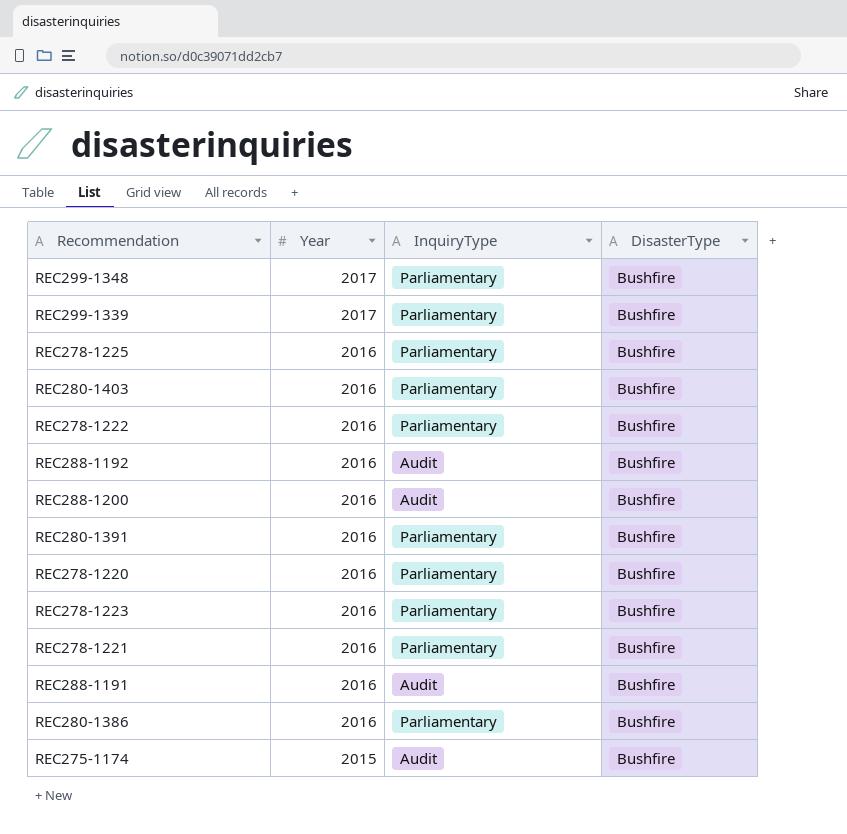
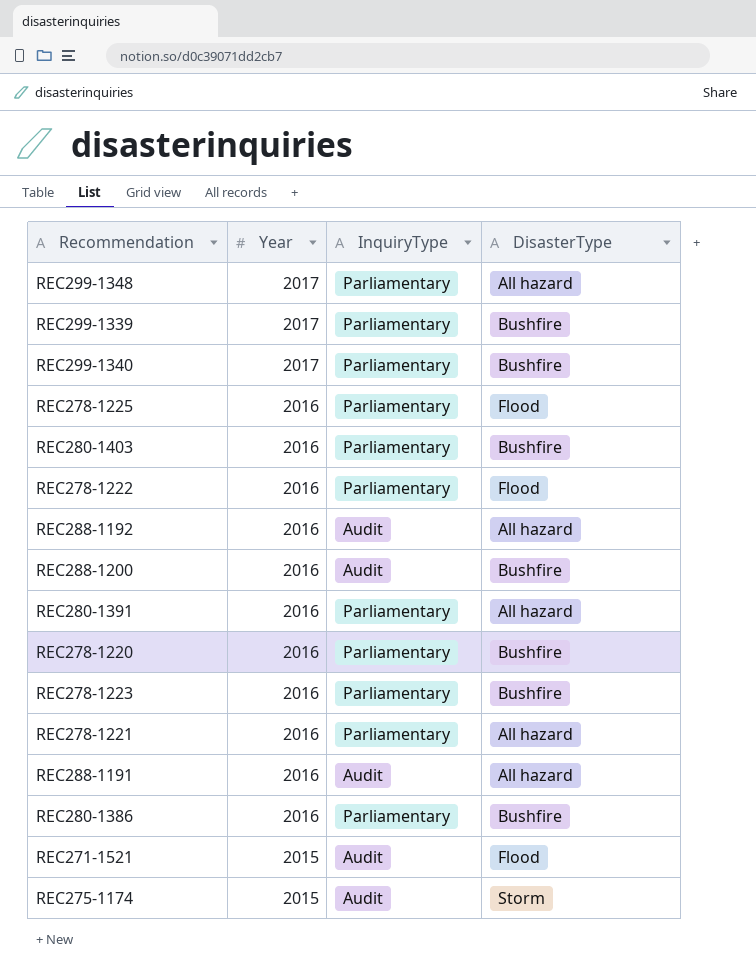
REC299-1348 | DisasterType: Bushfire -> All hazard
row REC299-1340: none -> 2017 | Parliamentary | Bushfire
REC278-1225 | DisasterType: Bushfire -> Flood
REC278-1222 | DisasterType: Bushfire -> Flood
REC288-1192 | DisasterType: Bushfire -> All hazard
REC280-1391 | DisasterType: Bushfire -> All hazard
REC278-1221 | DisasterType: Bushfire -> All hazard
REC288-1191 | DisasterType: Bushfire -> All hazard
row REC271-1521: none -> 2015 | Audit | Flood
REC275-1174 | DisasterType: Bushfire -> Storm

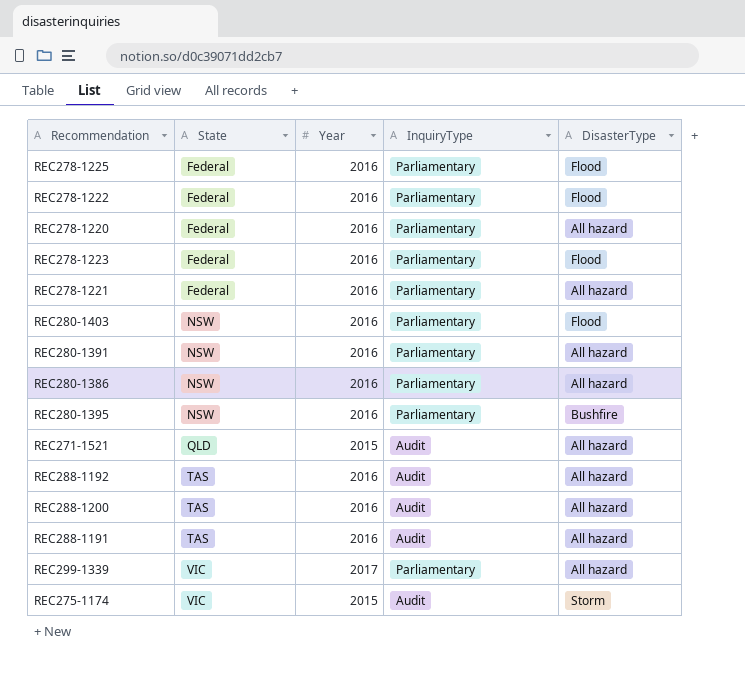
row order: Year descending -> State ascending
column State | position: none -> 2
row REC299-1348: 2017 | Parliamentary | All hazard -> none
row REC299-1340: 2017 | Parliamentary | Bushfire -> none
REC278-1220 | DisasterType: Bushfire -> All hazard
REC278-1223 | DisasterType: Bushfire -> Flood
REC280-1403 | DisasterType: Bushfire -> Flood
REC280-1386 | DisasterType: Bushfire -> All hazard
row REC280-1395: none -> NSW | 2016 | Parliamentary | Bushfire
REC271-1521 | DisasterType: Flood -> All hazard
REC288-1200 | DisasterType: Bushfire -> All hazard
REC299-1339 | DisasterType: Bushfire -> All hazard

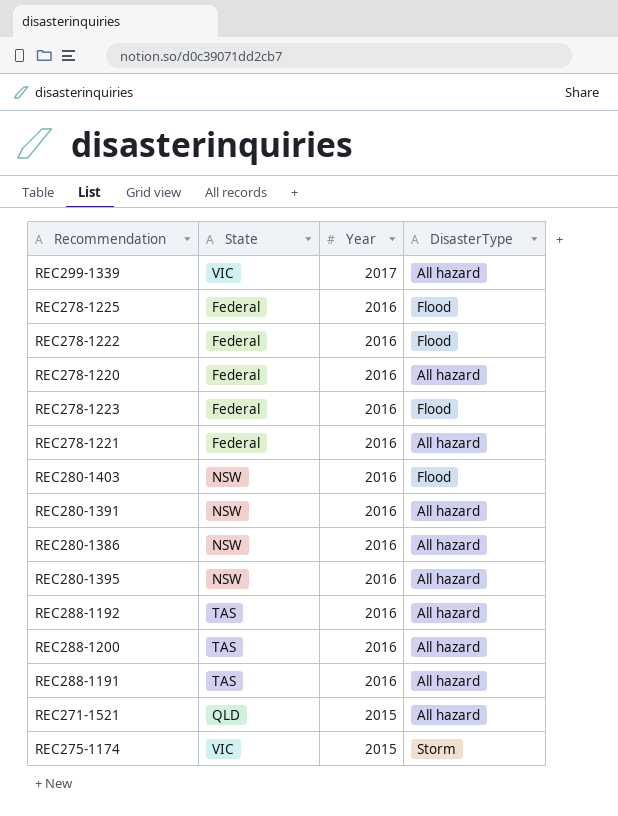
row order: State ascending -> Year descending
column InquiryType | position: 4 -> none
REC280-1395 | DisasterType: Bushfire -> All hazard

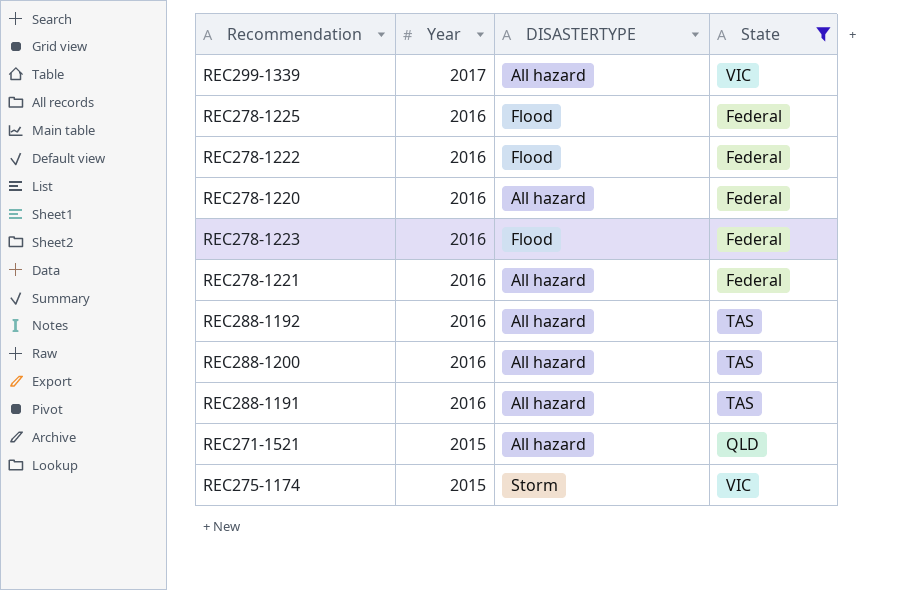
filter: none -> State != NSW
column name: DisasterType -> DISASTERTYPE
column State | position: 2 -> 4

